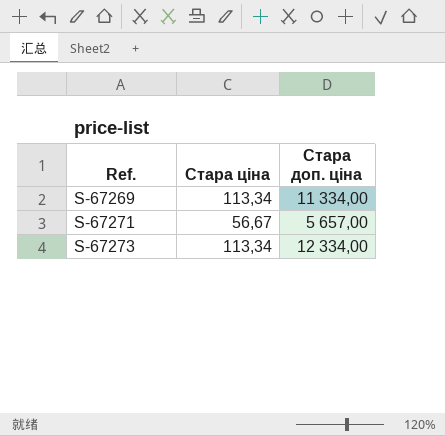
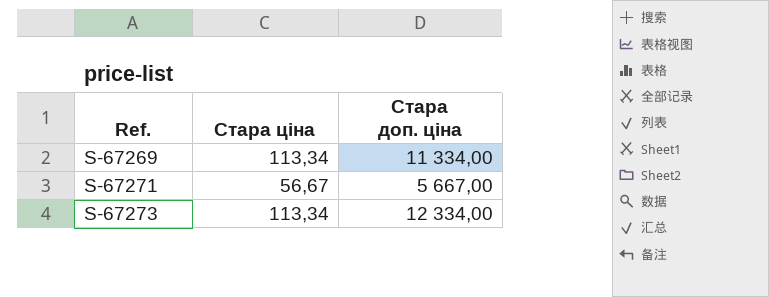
S-67271 | Стара доп. ціна: 5 657,00 -> 5 667,00

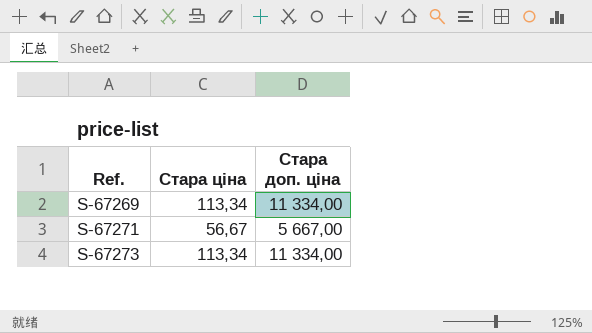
S-67273 | Стара доп. ціна: 12 334,00 -> 11 334,00

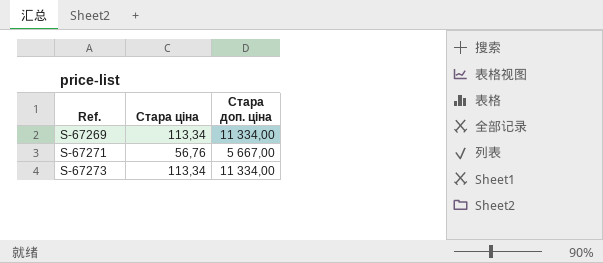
S-67271 | Стара ціна: 56,67 -> 56,76

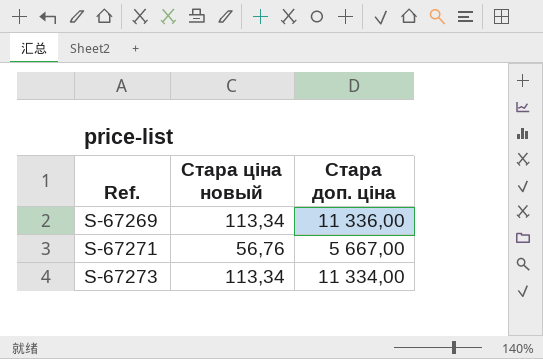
column name: Стара ціна -> Стара ціна новый
S-67269 | Стара доп. ціна: 11 334,00 -> 11 336,00

